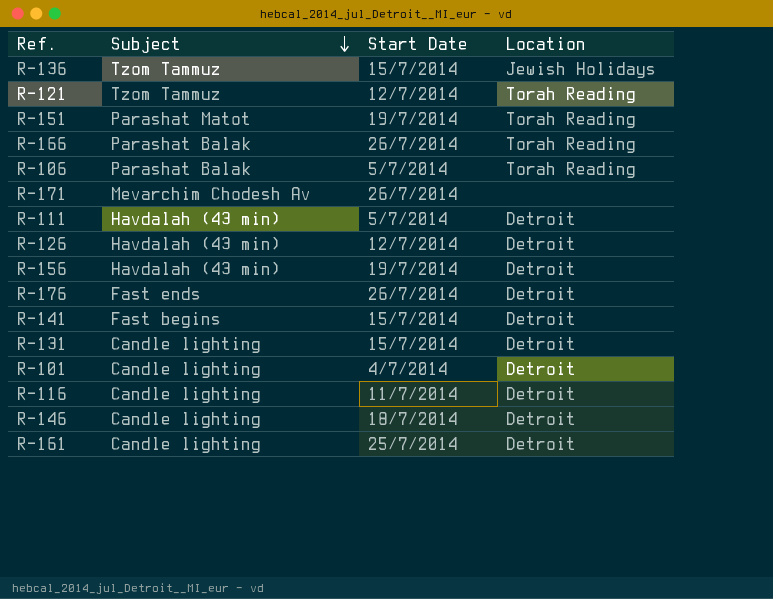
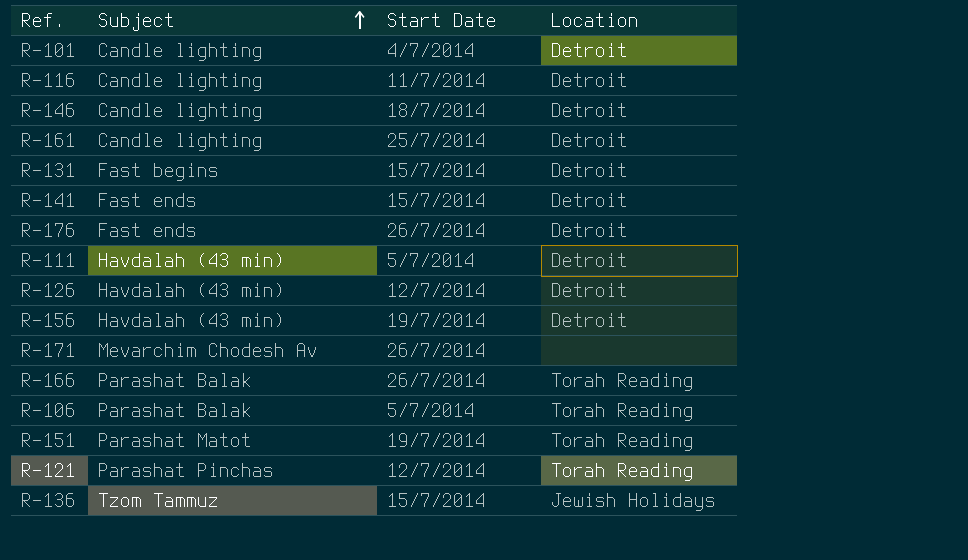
row order: Subject descending -> Subject ascending
R-131 | Subject: Candle lighting -> Fast begins
R-141 | Subject: Fast begins -> Fast ends
R-121 | Subject: Tzom Tammuz -> Parashat Pinchas

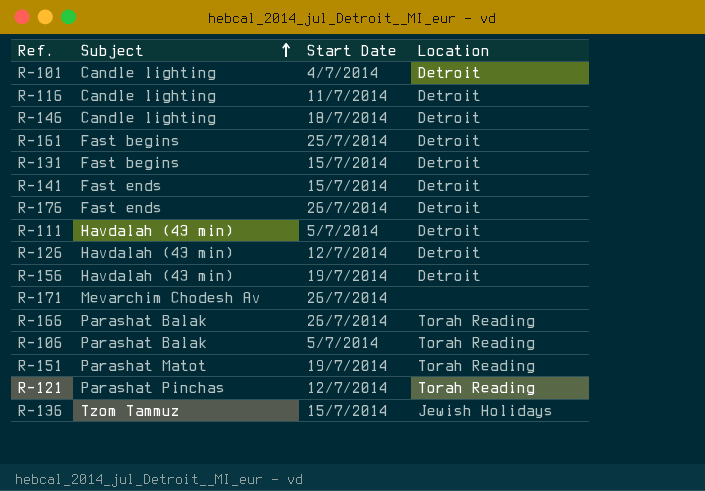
R-161 | Subject: Candle lighting -> Fast begins

